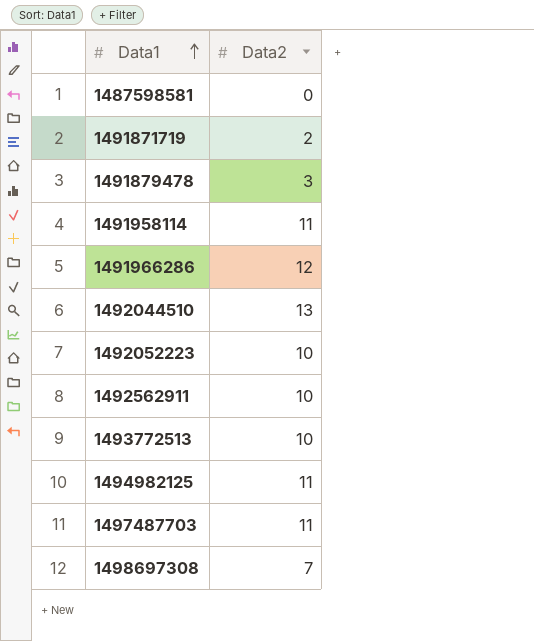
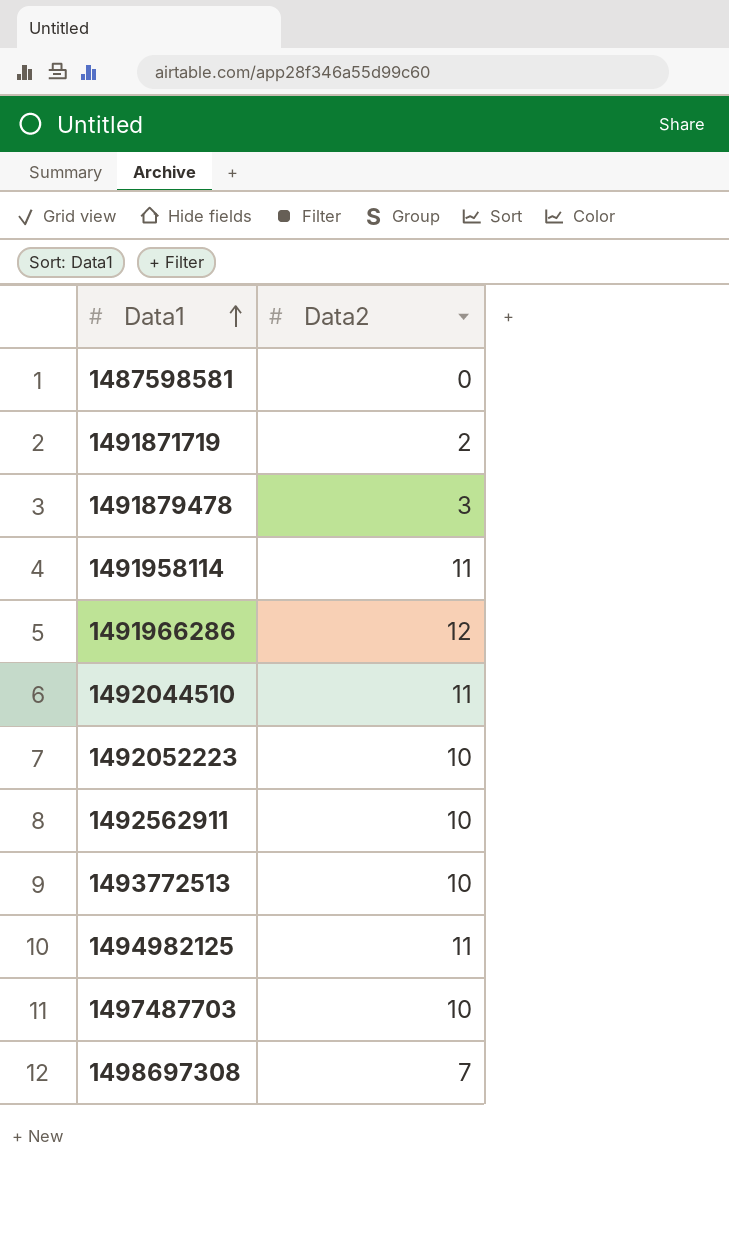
1492044510 | Data2: 13 -> 11
1497487703 | Data2: 11 -> 10

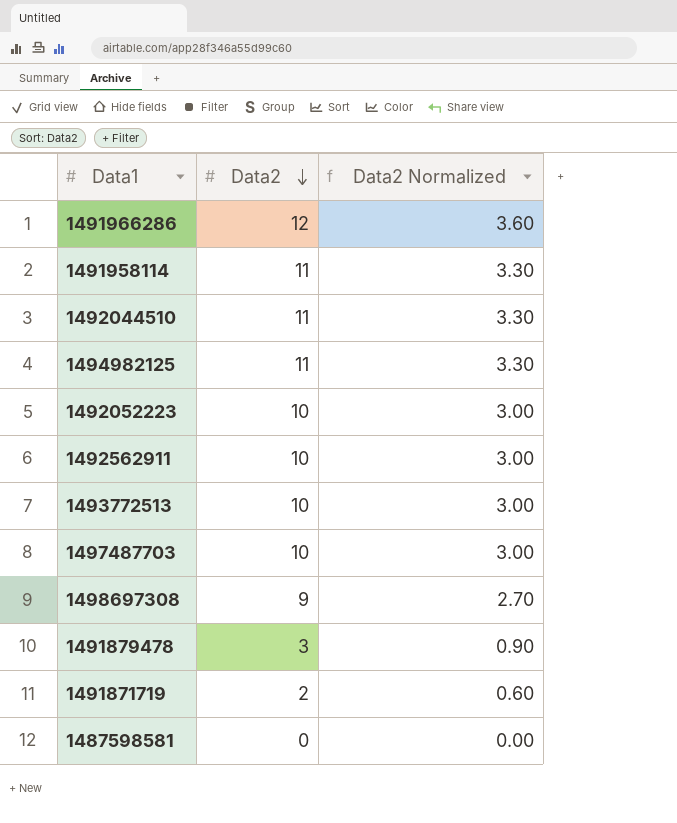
row order: Data1 ascending -> Data2 descending
column Data2 Normalized | formula: none -> [Data2] * 0.3
1498697308 | Data2: 7 -> 9

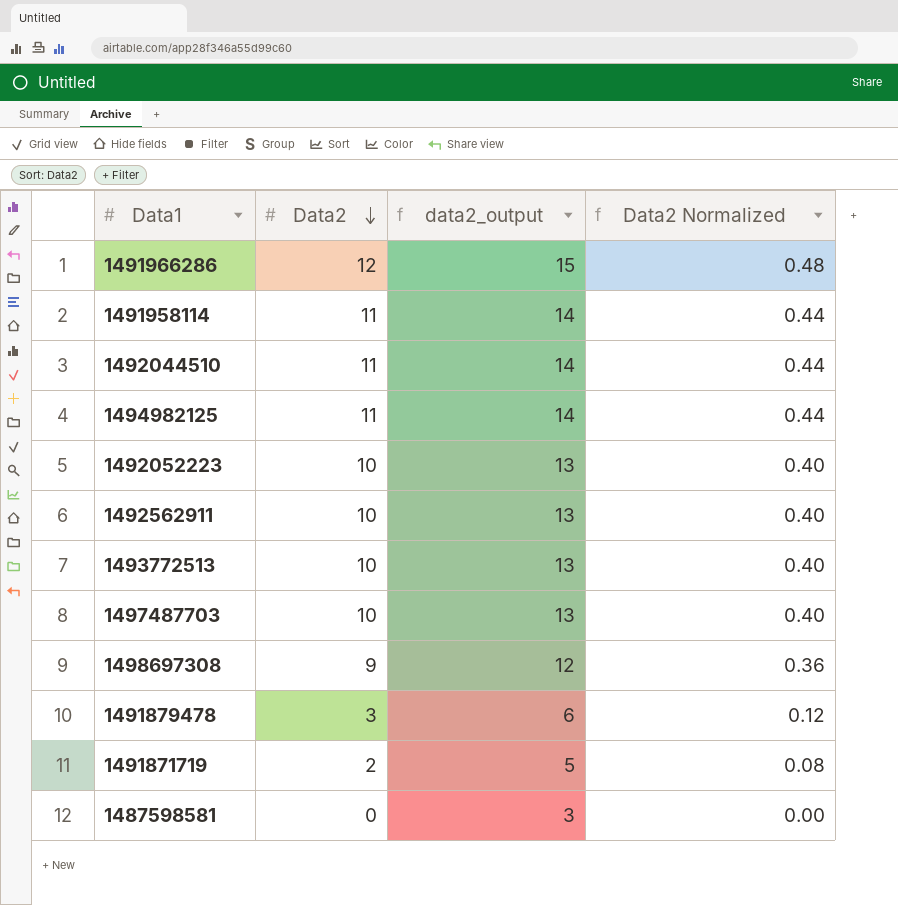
column data2_output | formula: none -> [Data2] + 3
column Data2 Normalized | formula: [Data2] * 0.3 -> [Data2] * 0.04

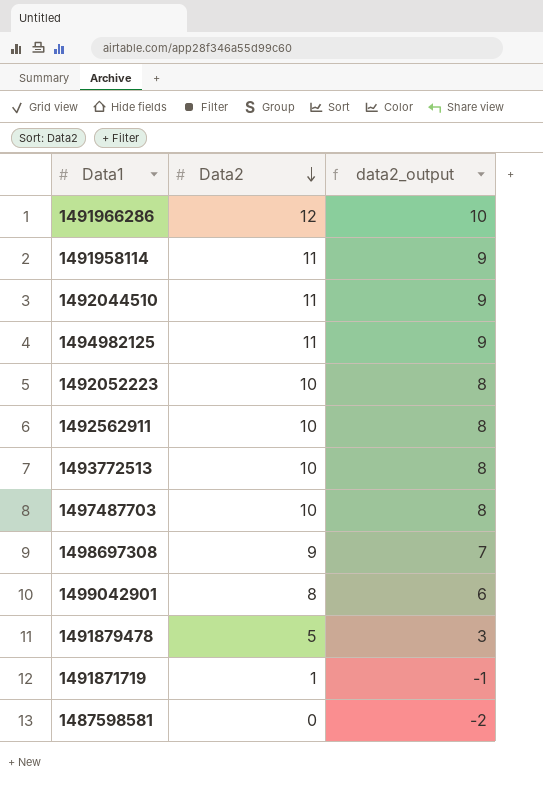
column Data2 Normalized | formula: [Data2] * 0.04 -> none
column data2_output | formula: [Data2] + 3 -> [Data2] - 2
row 1499042901: none -> 8 | 6
1491879478 | Data2: 3 -> 5
1491871719 | Data2: 2 -> 1

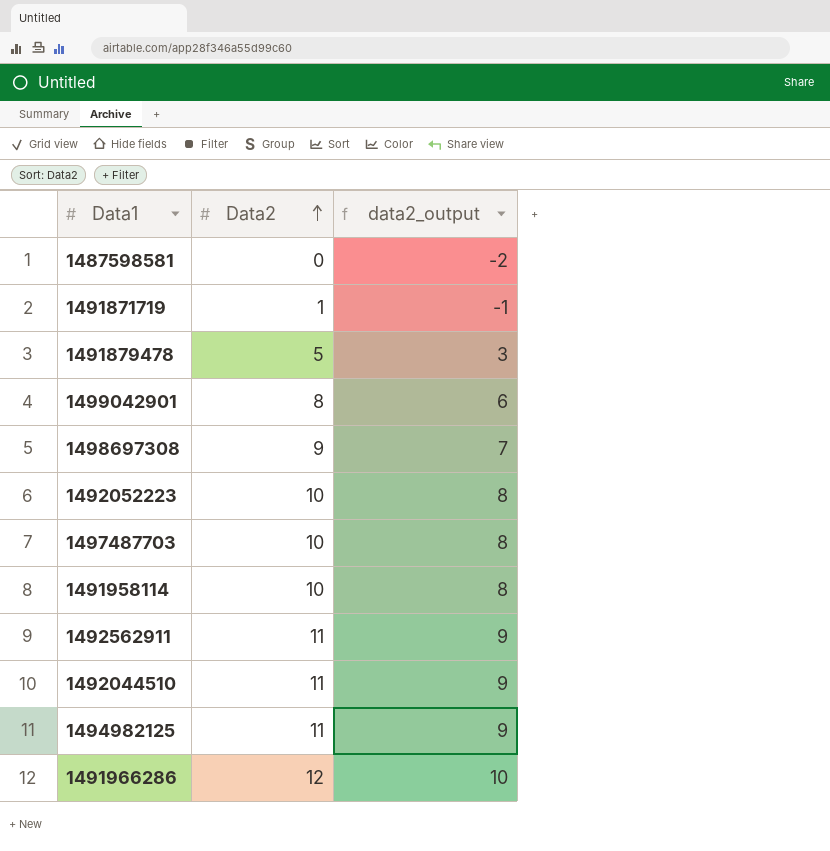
row order: Data2 descending -> Data2 ascending
row 1493772513: 10 | 8 -> none
1491958114 | Data2: 11 -> 10
1491958114 | data2_output: 9 -> 8
1492562911 | Data2: 10 -> 11
1492562911 | data2_output: 8 -> 9

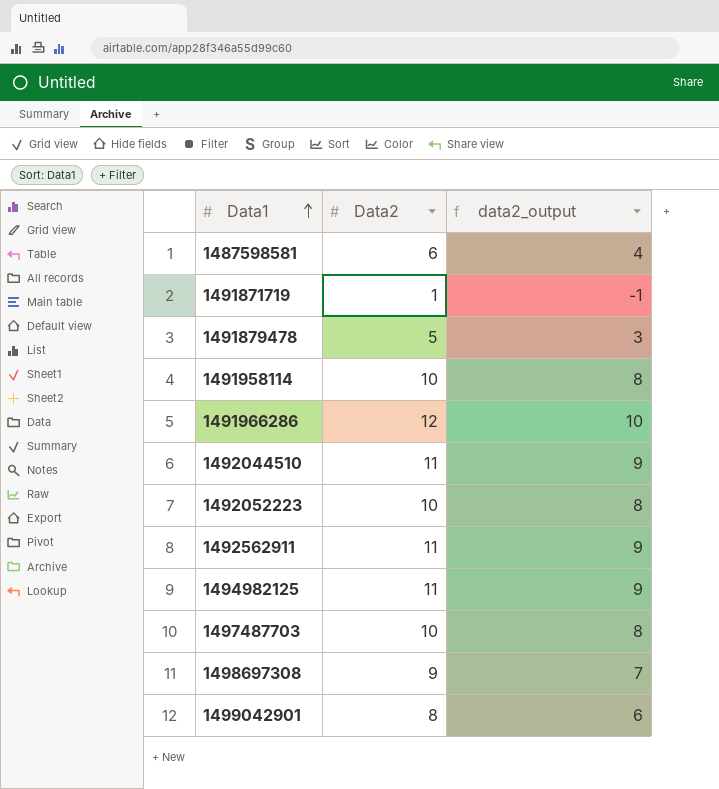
row order: Data2 ascending -> Data1 ascending
1487598581 | Data2: 0 -> 6
1487598581 | data2_output: -2 -> 4

